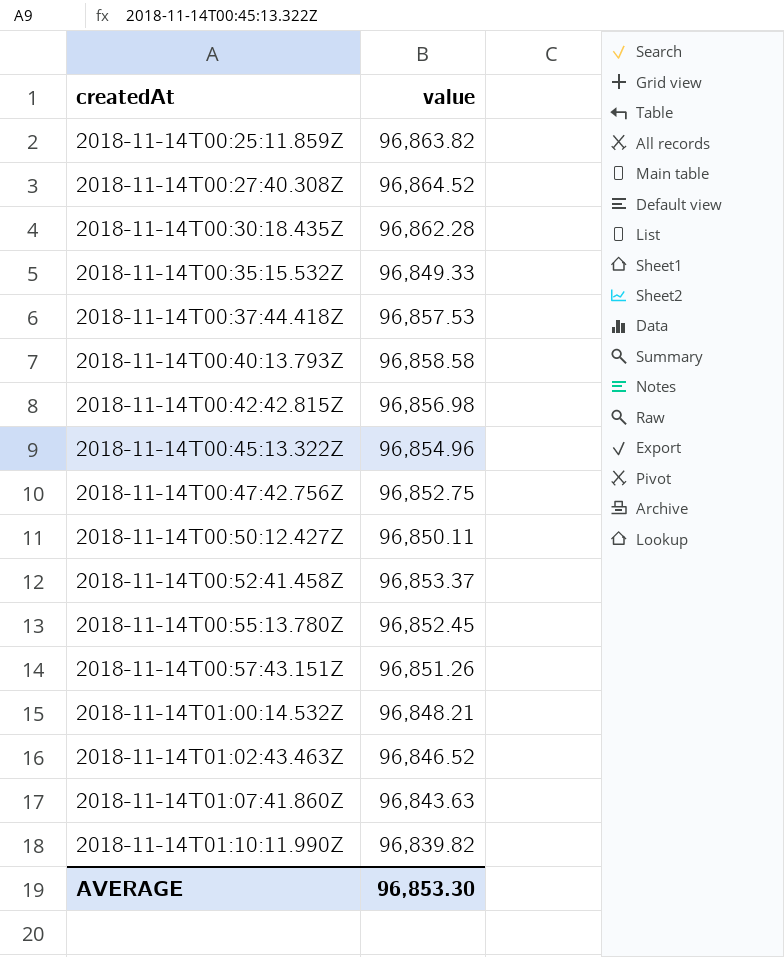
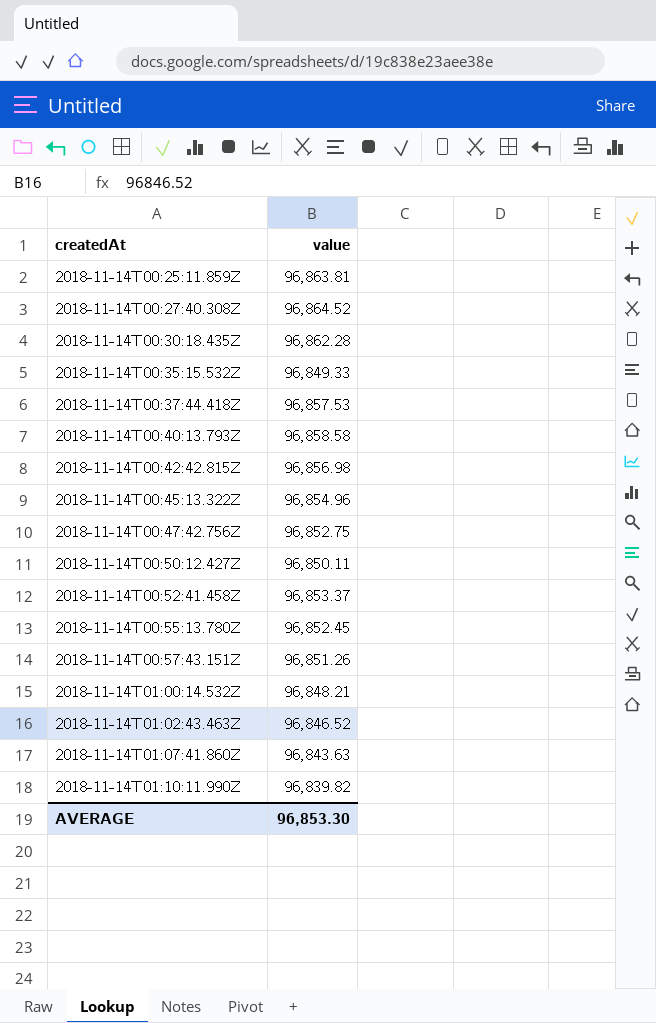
2018-11-14T00:25:11.859Z | value: 96,863.82 -> 96,863.81

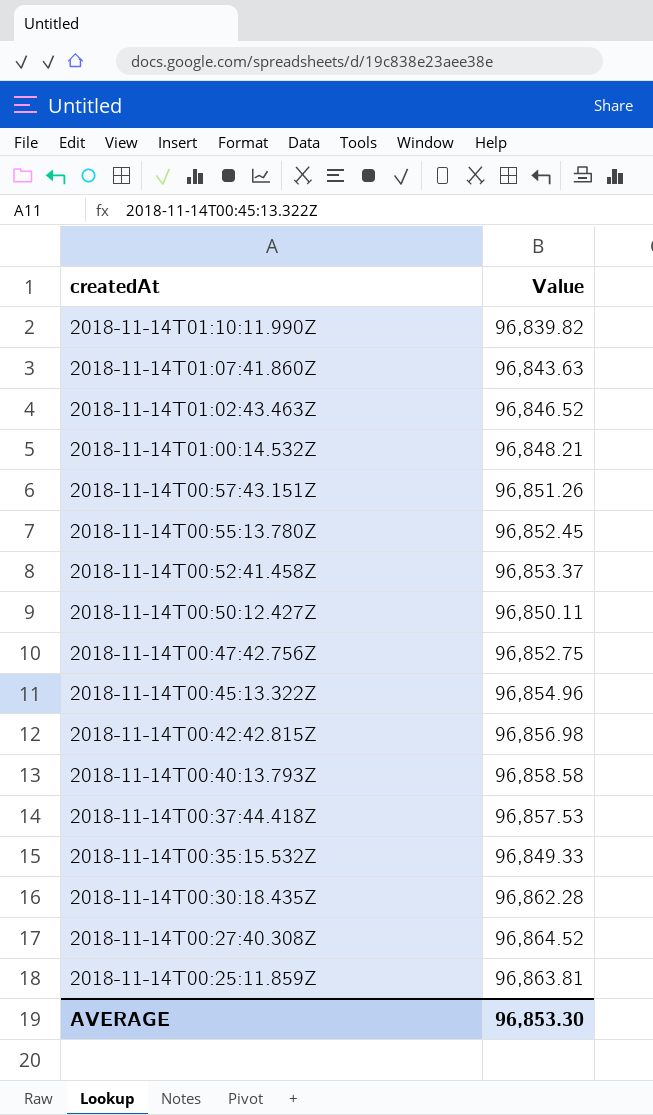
row order: createdAt ascending -> createdAt descending
column name: value -> Value

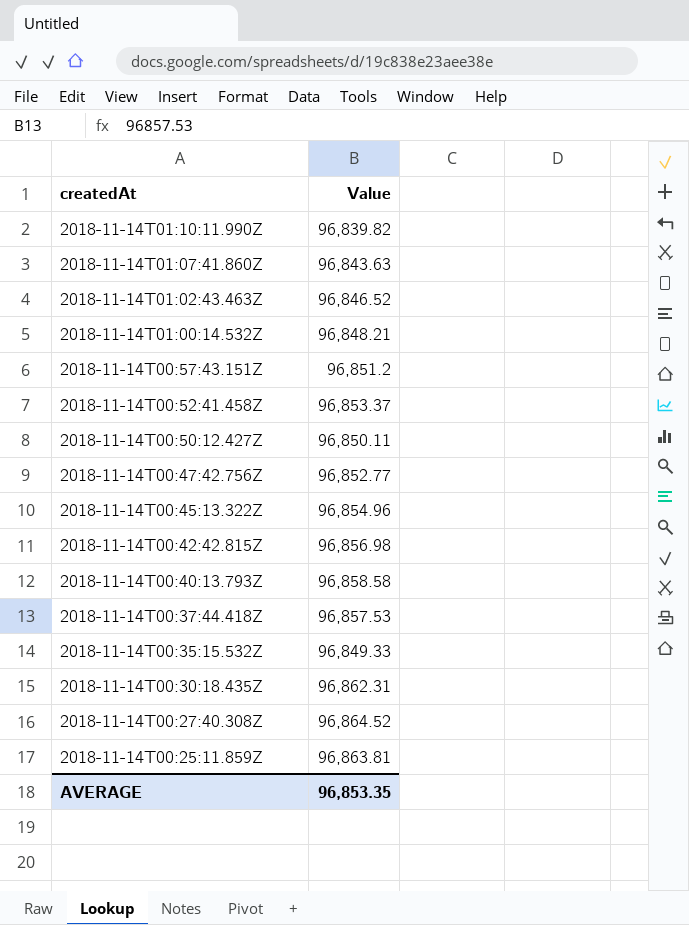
row 2018-11-14T00:55:13.780Z: 96,852.45 -> none
2018-11-14T00:57:43.151Z | Value: 96,851.26 -> 96,851.2
2018-11-14T00:47:42.756Z | Value: 96,852.75 -> 96,852.77
2018-11-14T00:30:18.435Z | Value: 96,862.28 -> 96,862.31
AVERAGE | Value: 96,853.30 -> 96,853.35

